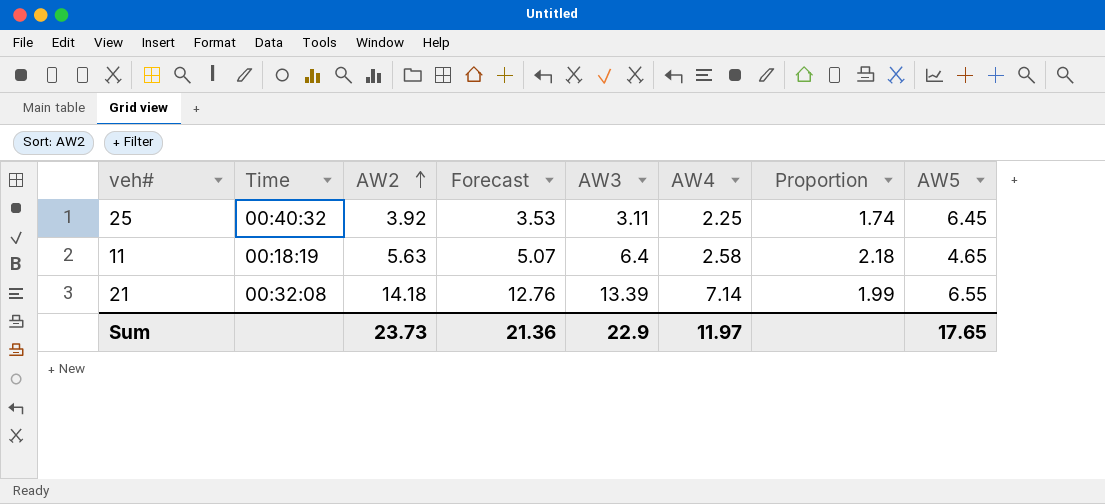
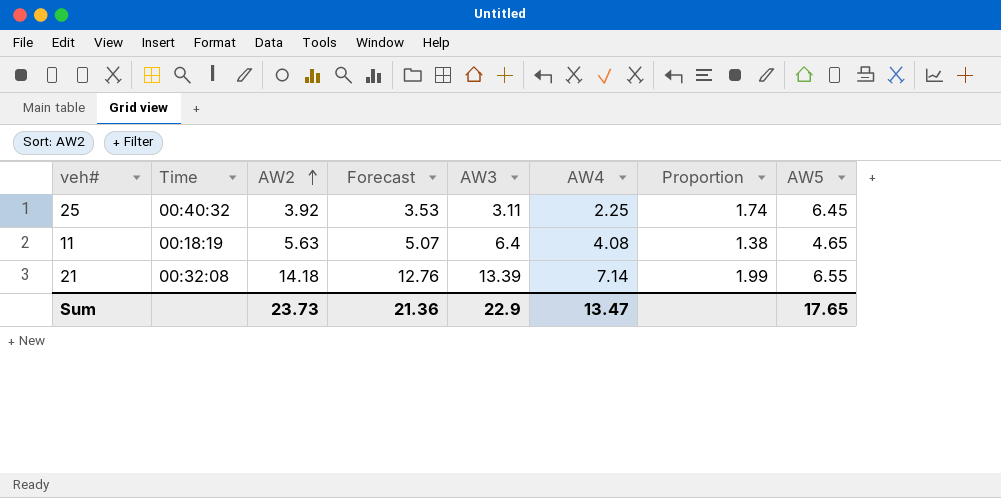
11 | AW4: 2.58 -> 4.08
11 | Proportion: 2.18 -> 1.38
Sum | AW4: 11.97 -> 13.47

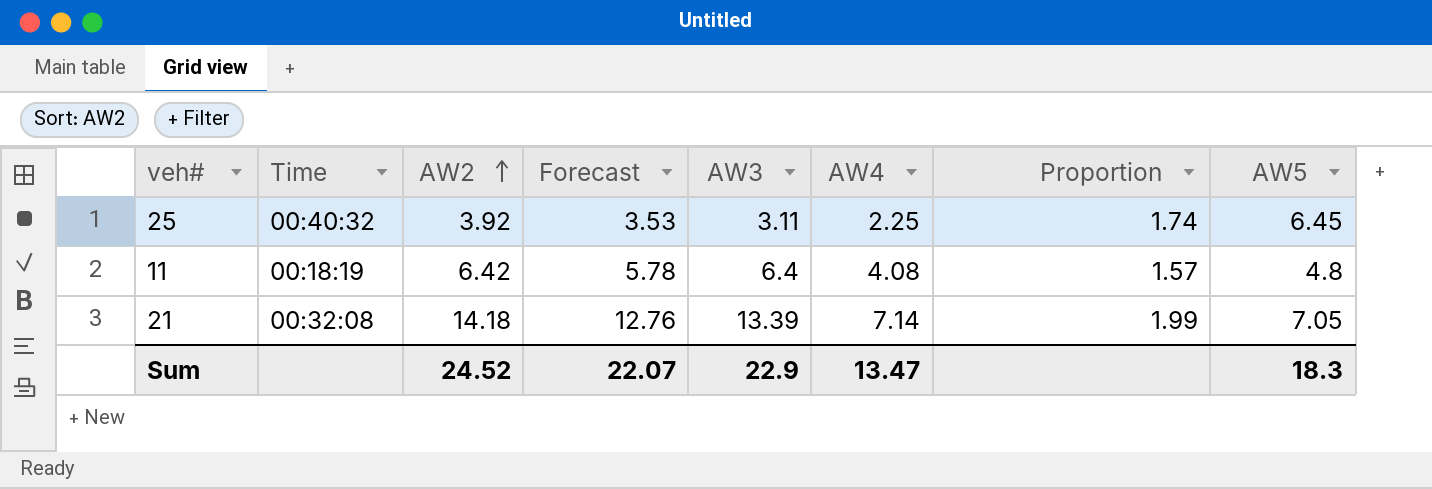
11 | AW2: 5.63 -> 6.42
11 | Forecast: 5.07 -> 5.78
11 | Proportion: 1.38 -> 1.57
11 | AW5: 4.65 -> 4.8
21 | AW5: 6.55 -> 7.05
Sum | AW2: 23.73 -> 24.52
Sum | Forecast: 21.36 -> 22.07
Sum | AW5: 17.65 -> 18.3

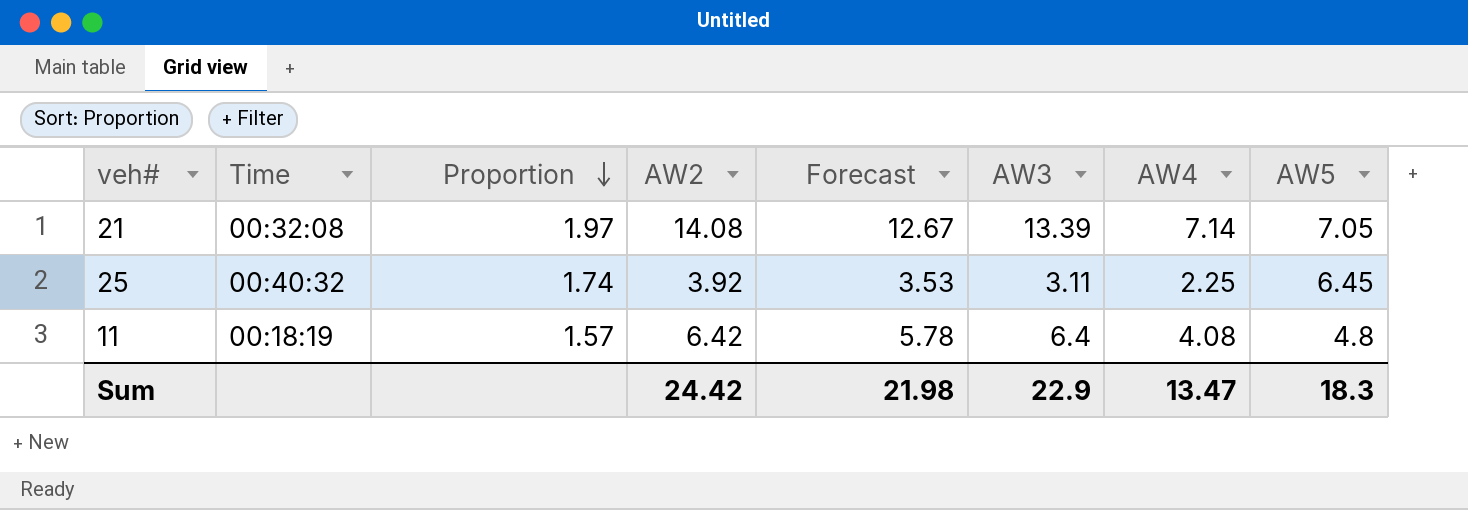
row order: AW2 ascending -> Proportion descending
column Proportion | position: 7 -> 3
21 | Proportion: 1.99 -> 1.97
21 | AW2: 14.18 -> 14.08
21 | Forecast: 12.76 -> 12.67
Sum | AW2: 24.52 -> 24.42
Sum | Forecast: 22.07 -> 21.98

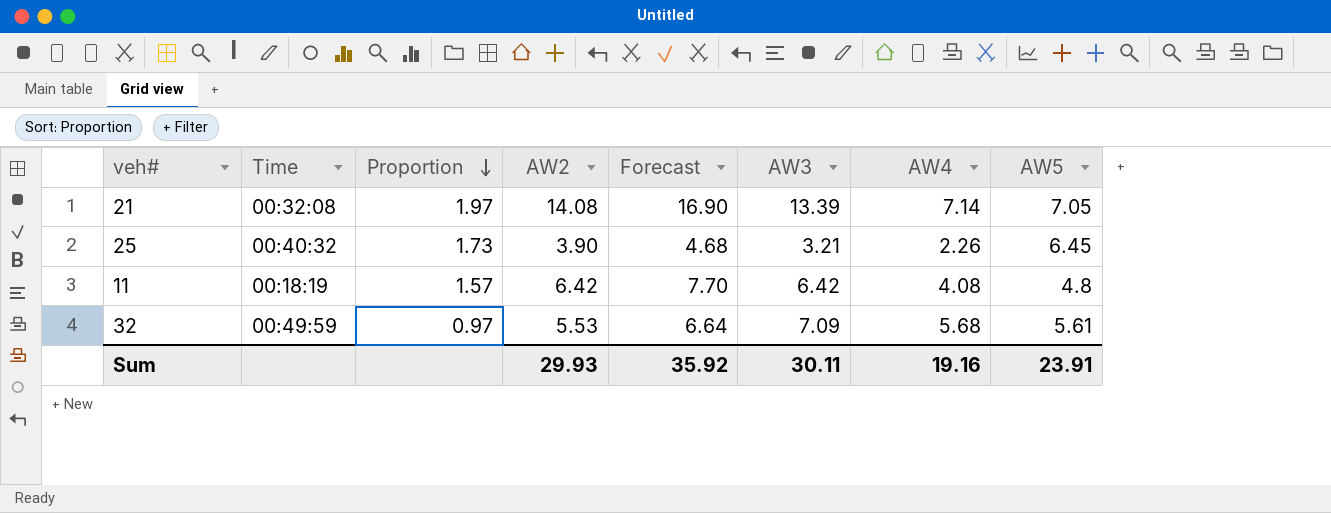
column Forecast | formula: [AW2] * 0.9 -> [AW2] * 1.2
25 | Proportion: 1.74 -> 1.73
25 | AW2: 3.92 -> 3.90
25 | AW3: 3.11 -> 3.21
25 | AW4: 2.25 -> 2.26
11 | AW3: 6.4 -> 6.42
row 32: none -> 00:49:59 | 0.97 | 5.53 | 6.64 | 7.09 | 5.68 | 5.61
Sum | AW2: 24.42 -> 29.93
Sum | Forecast: 21.98 -> 35.92
Sum | AW3: 22.9 -> 30.11
Sum | AW4: 13.47 -> 19.16
Sum | AW5: 18.3 -> 23.91

